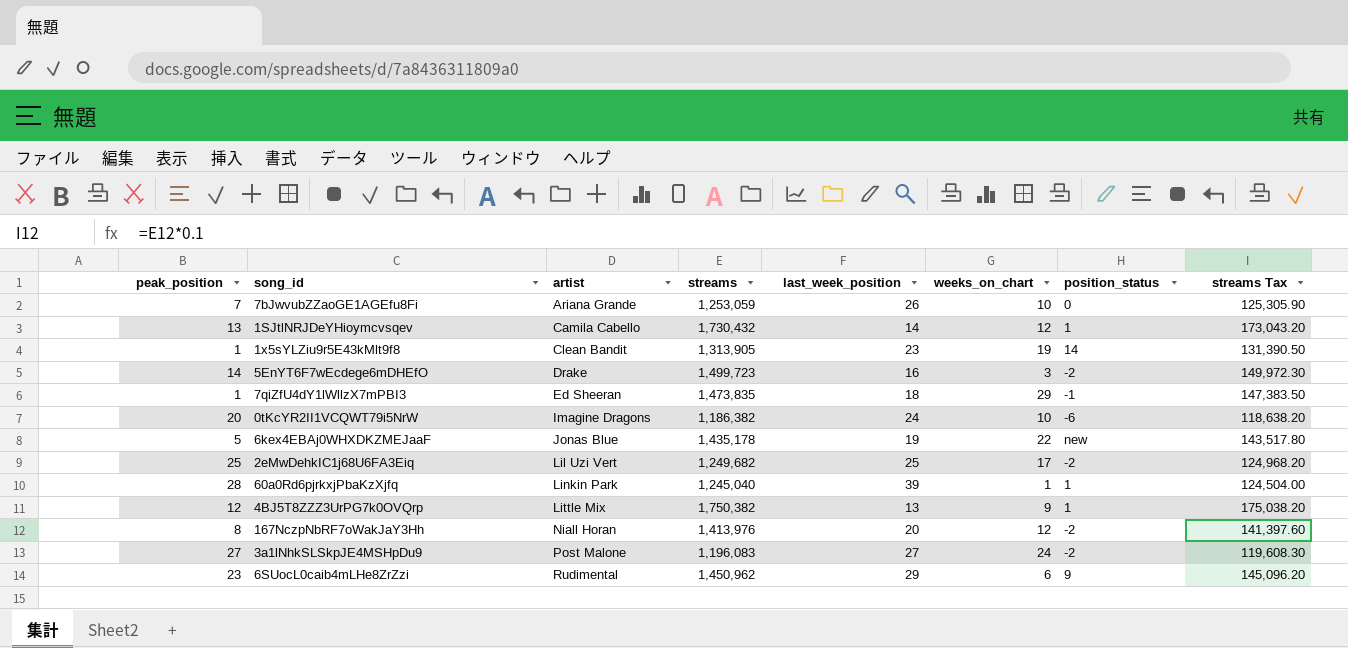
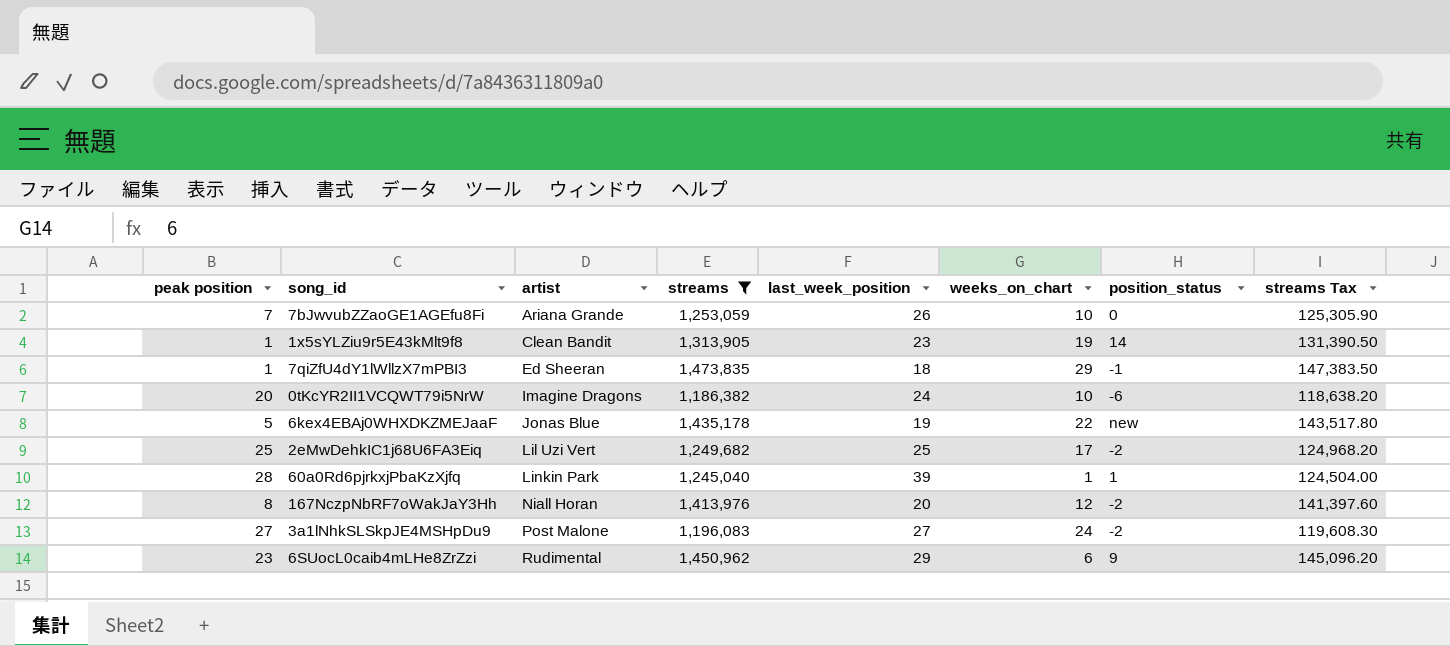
filter: none -> streams <= 1,473,835
column name: peak_position -> peak position

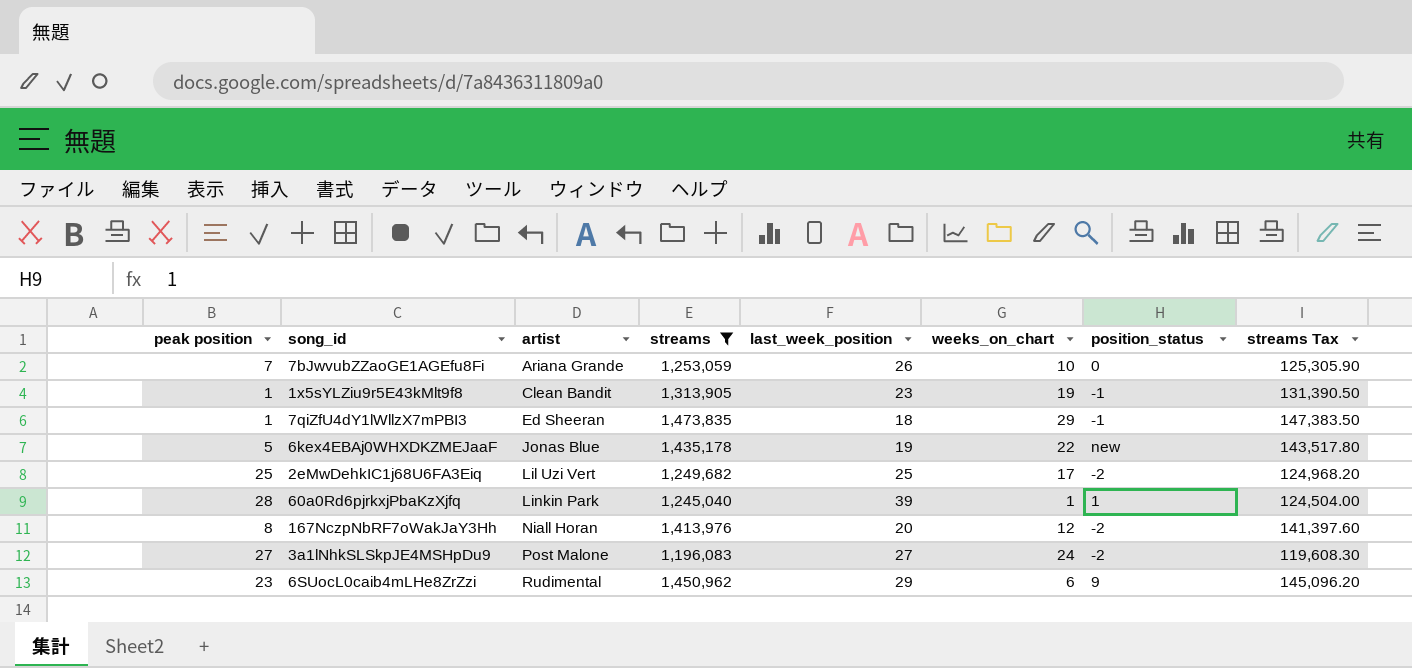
row 0tKcYR2II1VCQWT79i5NrW: 20 | Imagine Dragons | 1,186,382 | 24 | 10 | -6 | 118,638.20 -> none
1x5sYLZiu9r5E43kMlt9f8 | position_status: 14 -> -1

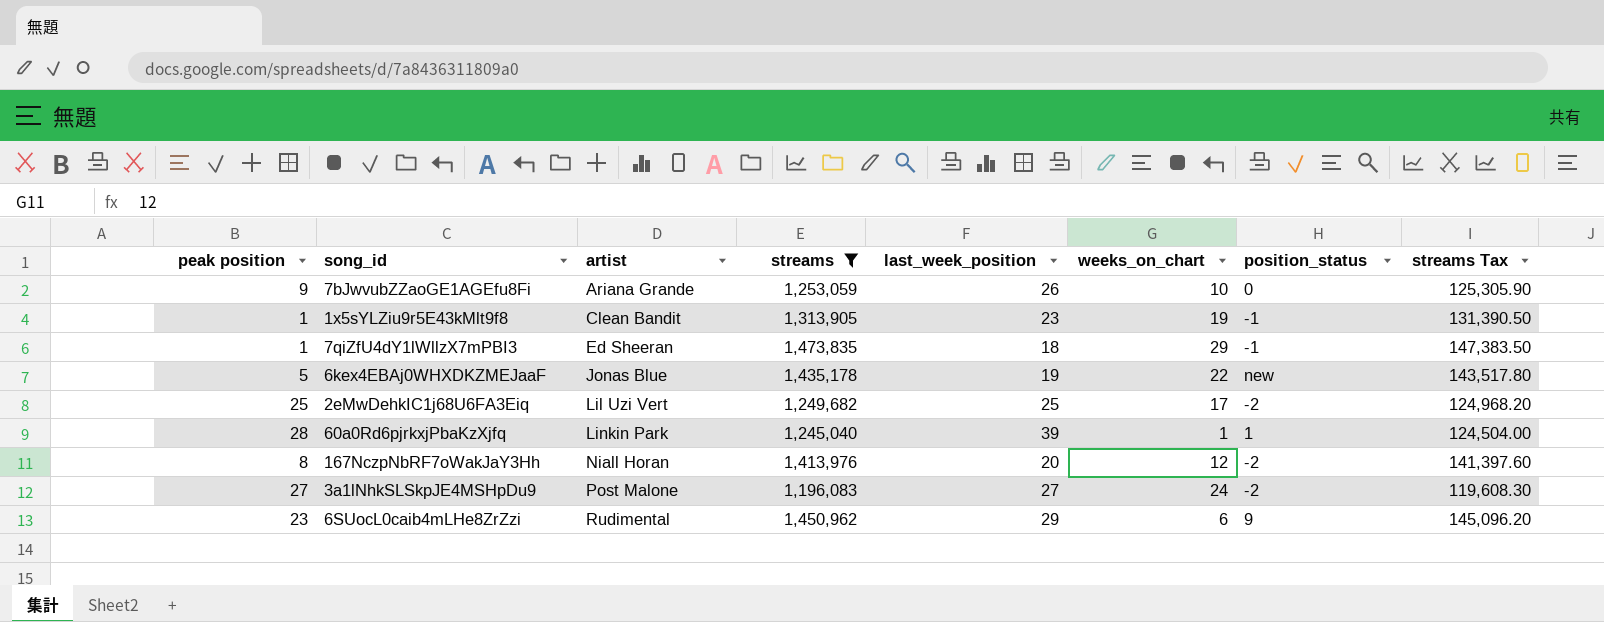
7bJwvubZZaoGE1AGEfu8Fi | peak position: 7 -> 9

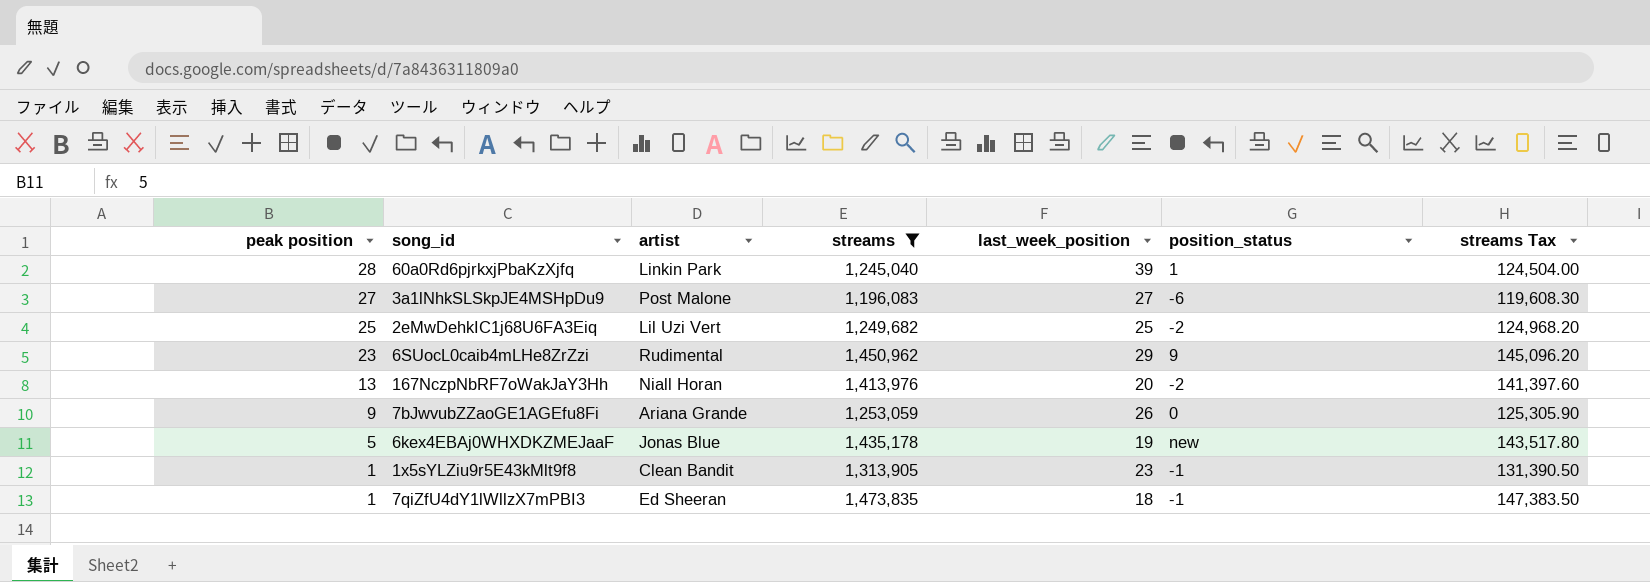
row order: artist ascending -> peak position descending
column weeks_on_chart | position: 6 -> none
3a1lNhkSLSkpJE4MSHpDu9 | position_status: -2 -> -6
167NczpNbRF7oWakJaY3Hh | peak position: 8 -> 13

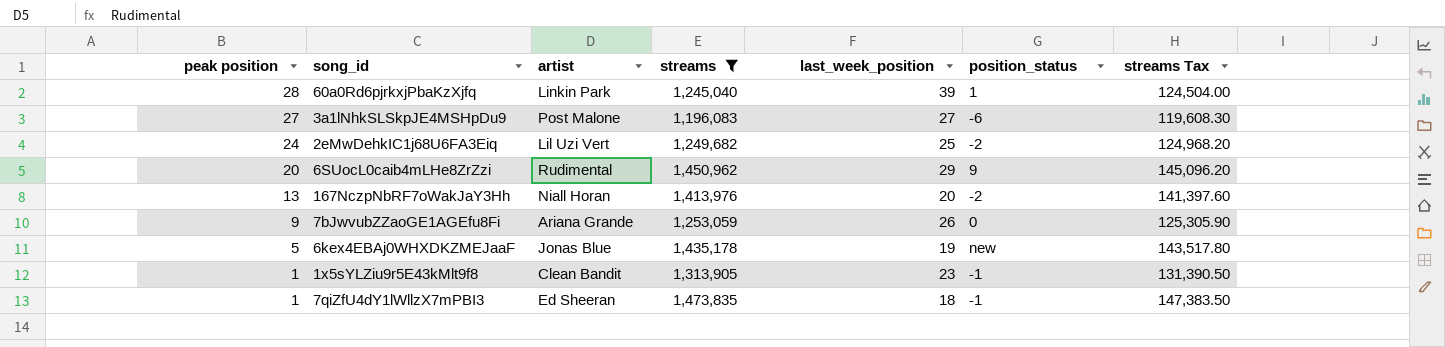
2eMwDehkIC1j68U6FA3Eiq | peak position: 25 -> 24
6SUocL0caib4mLHe8ZrZzi | peak position: 23 -> 20

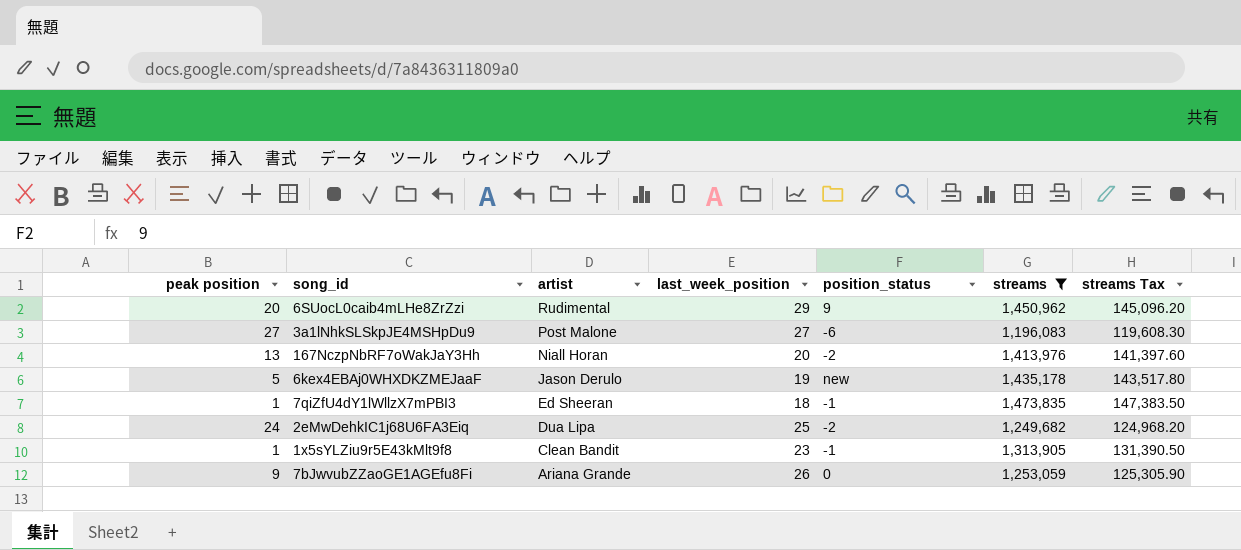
row order: peak position descending -> artist descending
column streams | position: 4 -> 6
row 60a0Rd6pjrkxjPbaKzXjfq: 28 | Linkin Park | 1,245,040 | 39 | 1 | 124,504.00 -> none
6kex4EBAj0WHXDKZMEJaaF | artist: Jonas Blue -> Jason Derulo
2eMwDehkIC1j68U6FA3Eiq | artist: Lil Uzi Vert -> Dua Lipa

